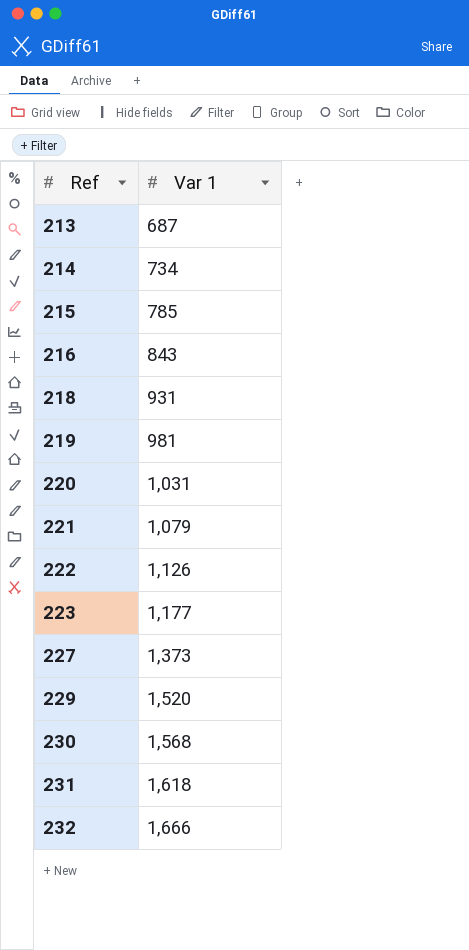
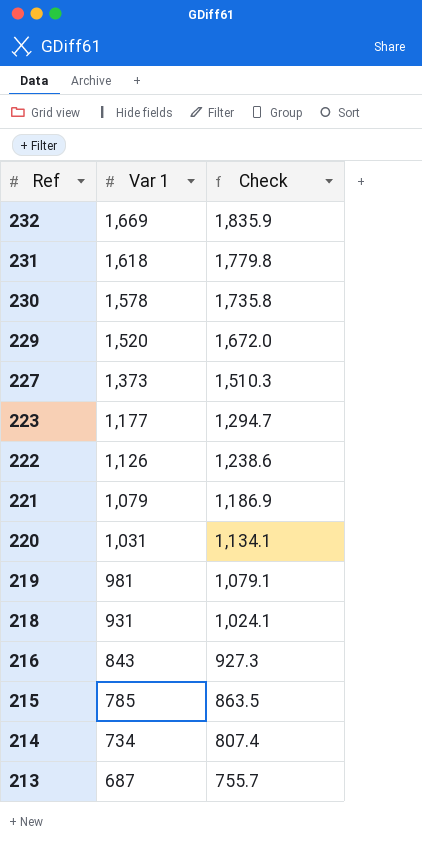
row order: Ref ascending -> Ref descending
column Check | formula: none -> [Var 1] * 1.1
232 | Var 1: 1,666 -> 1,669
230 | Var 1: 1,568 -> 1,578

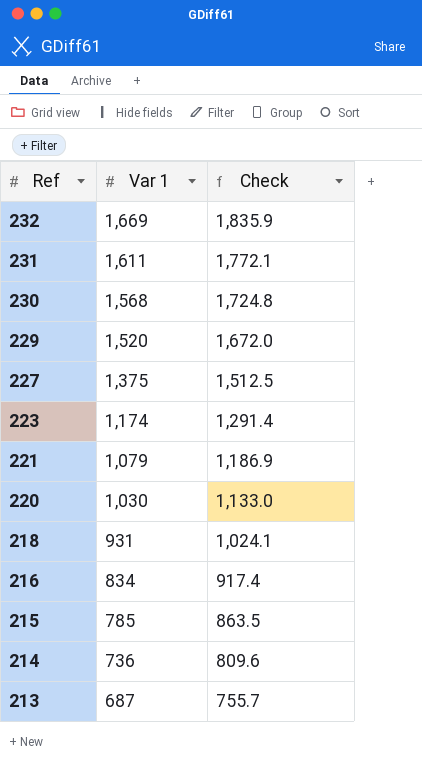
row 222: 1,126 | 1,238.6 -> none
row 219: 981 | 1,079.1 -> none
231 | Var 1: 1,618 -> 1,611
231 | Check: 1,779.8 -> 1,772.1
230 | Var 1: 1,578 -> 1,568
230 | Check: 1,735.8 -> 1,724.8
227 | Var 1: 1,373 -> 1,375
227 | Check: 1,510.3 -> 1,512.5
223 | Var 1: 1,177 -> 1,174
223 | Check: 1,294.7 -> 1,291.4
220 | Var 1: 1,031 -> 1,030
220 | Check: 1,134.1 -> 1,133.0
216 | Var 1: 843 -> 834
216 | Check: 927.3 -> 917.4
214 | Var 1: 734 -> 736
214 | Check: 807.4 -> 809.6

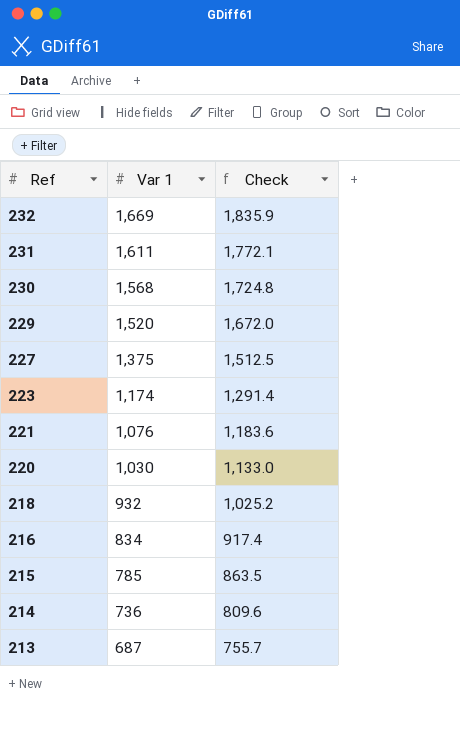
221 | Var 1: 1,079 -> 1,076
221 | Check: 1,186.9 -> 1,183.6
218 | Var 1: 931 -> 932
218 | Check: 1,024.1 -> 1,025.2

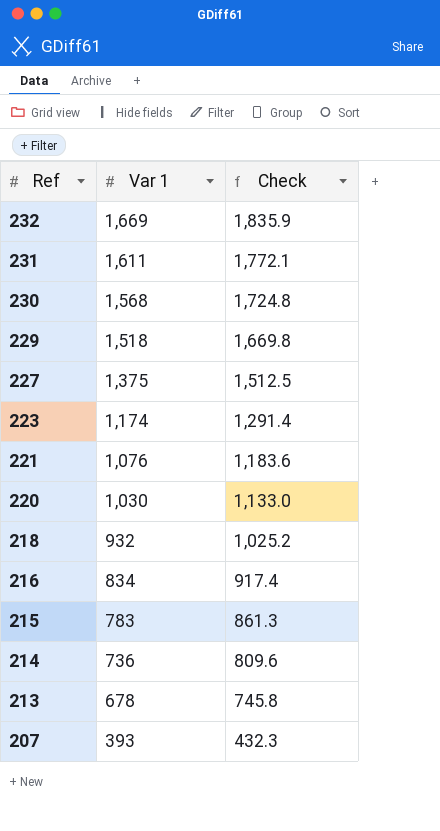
229 | Var 1: 1,520 -> 1,518
229 | Check: 1,672.0 -> 1,669.8
215 | Var 1: 785 -> 783
215 | Check: 863.5 -> 861.3
213 | Var 1: 687 -> 678
213 | Check: 755.7 -> 745.8
row 207: none -> 393 | 432.3

